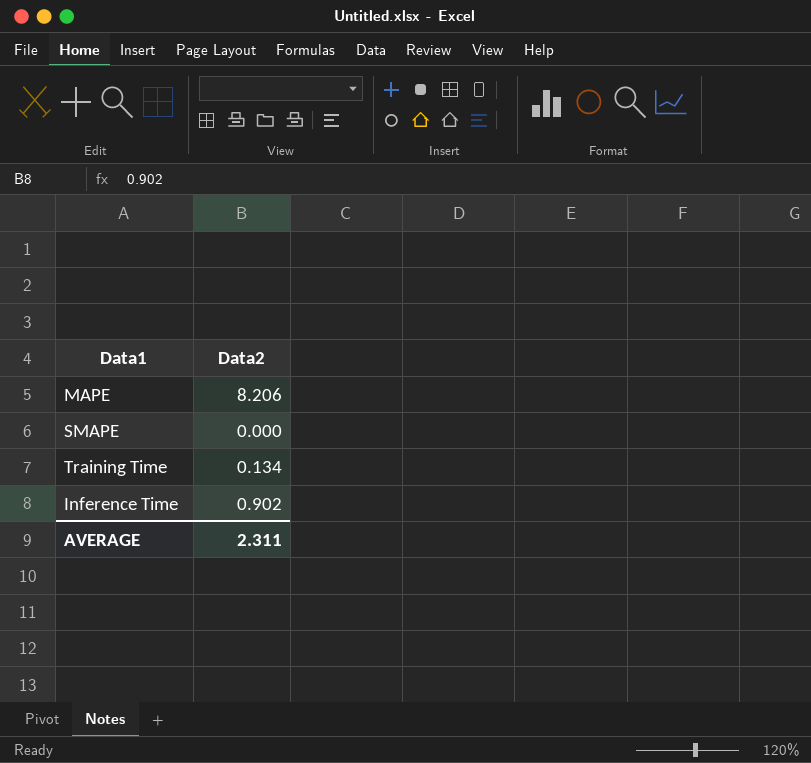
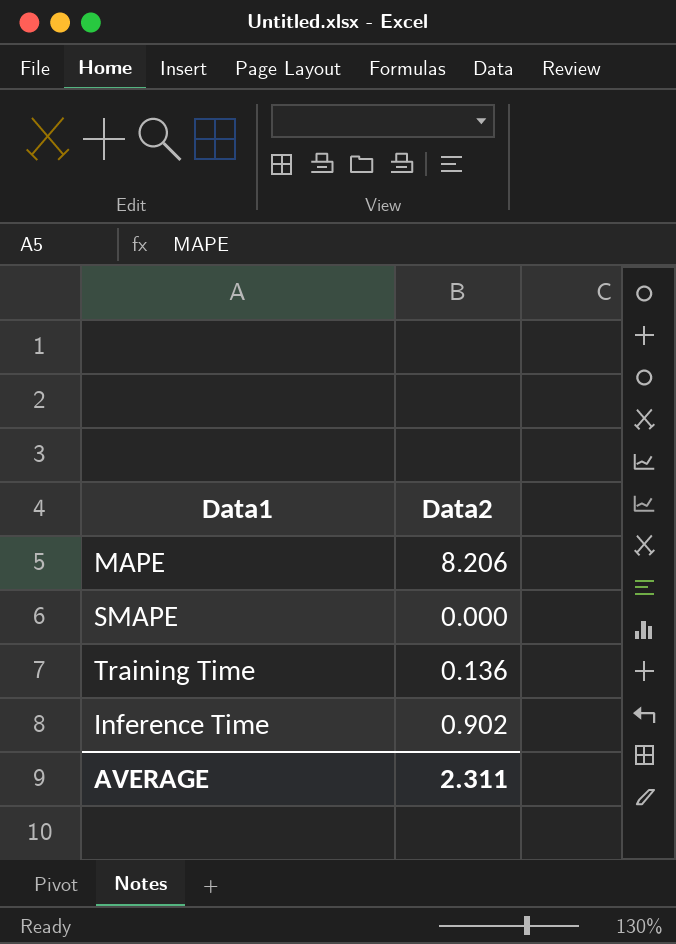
Training Time | Data2: 0.134 -> 0.136

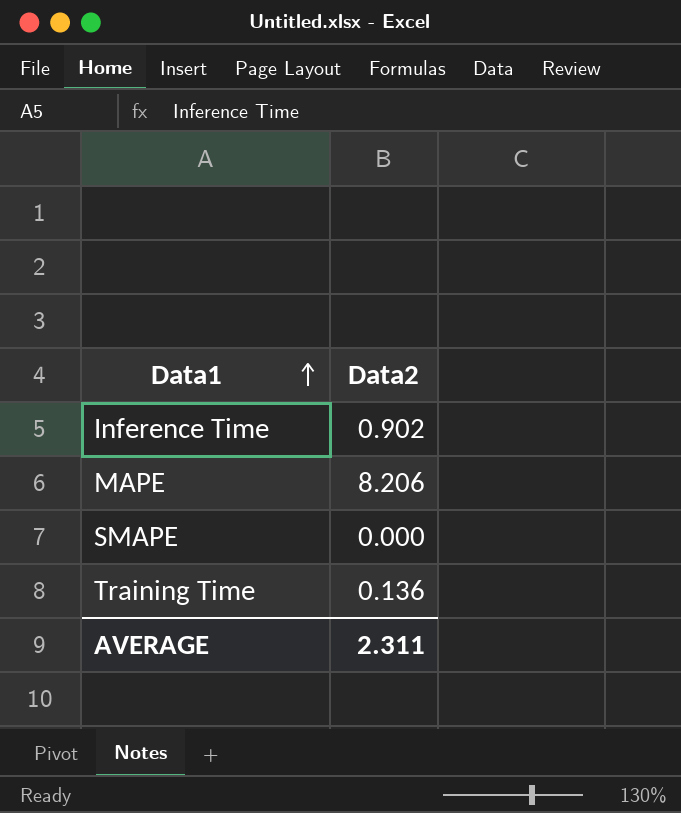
row order: none -> Data1 ascending

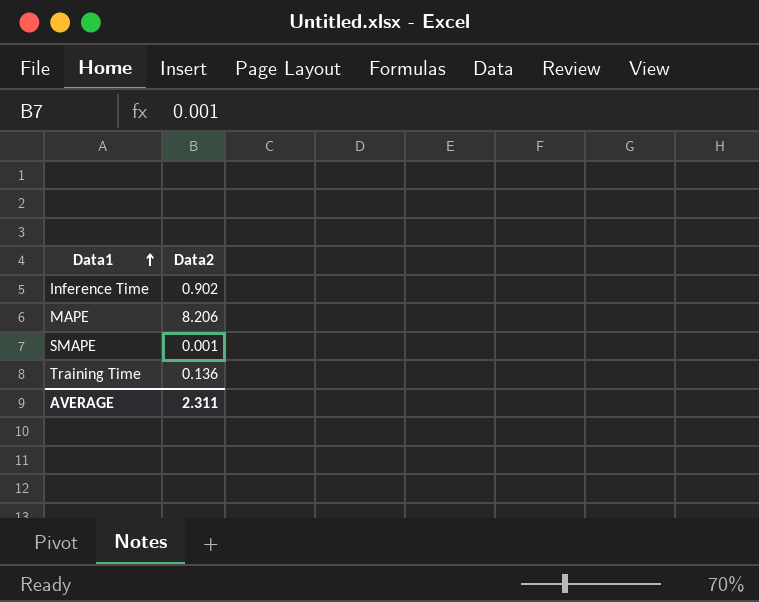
SMAPE | Data2: 0.000 -> 0.001

